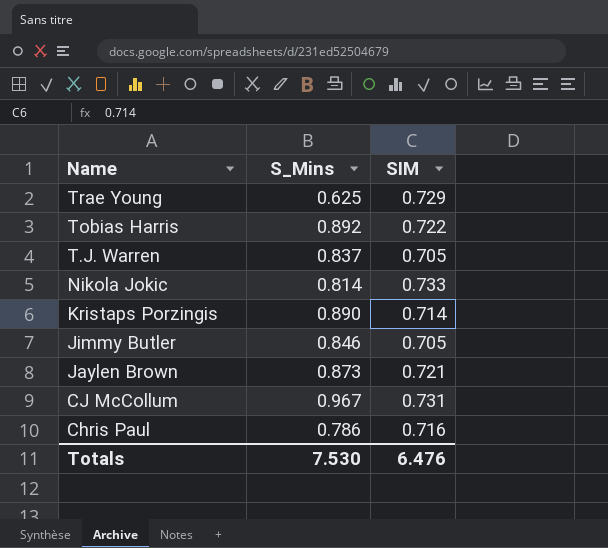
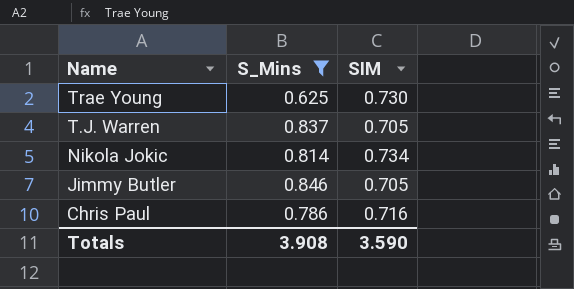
filter: none -> S_Mins <= 0.846
Trae Young | SIM: 0.729 -> 0.730
Nikola Jokic | SIM: 0.733 -> 0.734
Totals | S_Mins: 7.530 -> 3.908
Totals | SIM: 6.476 -> 3.590

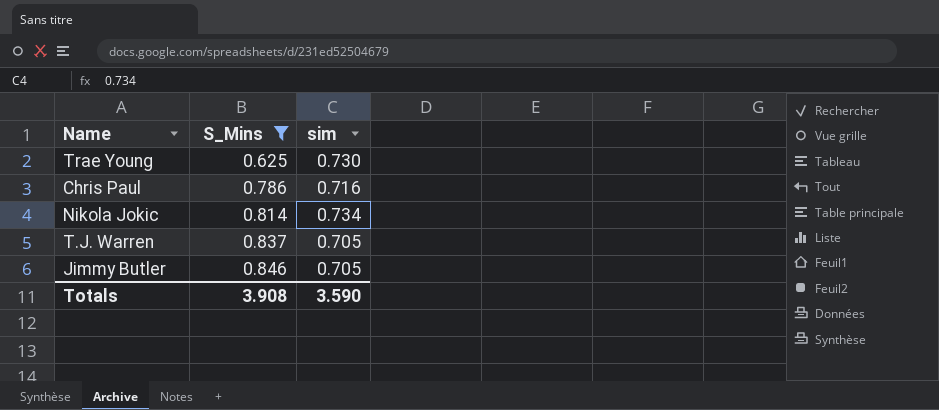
row order: Name descending -> S_Mins ascending
column name: SIM -> sim

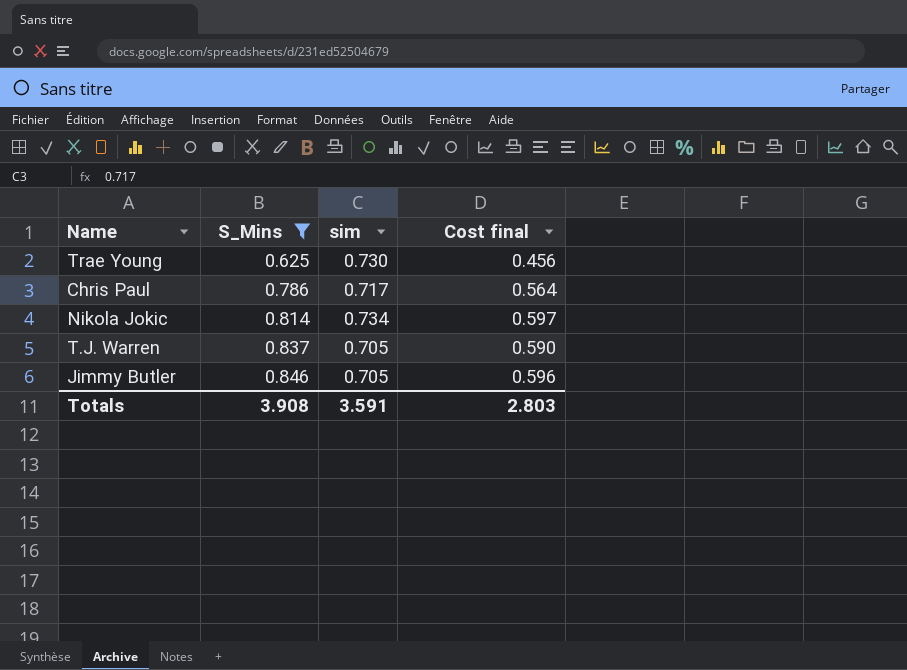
column Cost final | formula: none -> [S_Mins] * [sim]
Chris Paul | sim: 0.716 -> 0.717
Totals | sim: 3.590 -> 3.591

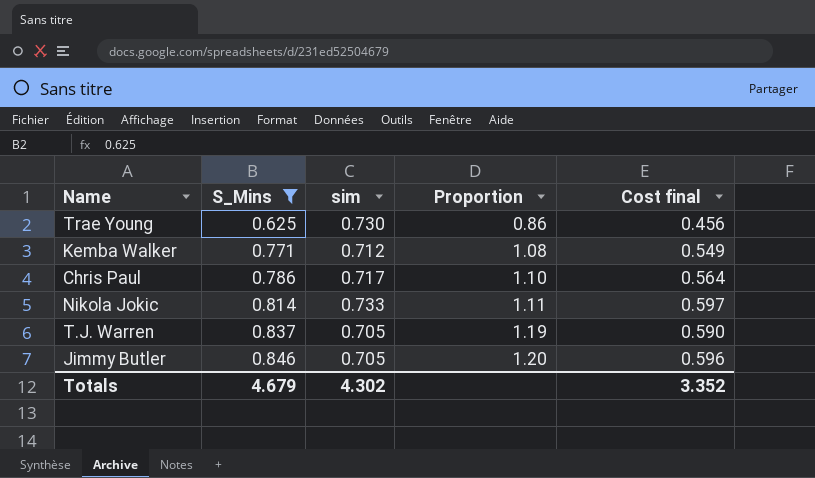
column Proportion | formula: none -> [S_Mins] / [sim]
row Kemba Walker: none -> 0.771 | 0.712 | 1.08 | 0.549
Nikola Jokic | sim: 0.734 -> 0.733
Totals | S_Mins: 3.908 -> 4.679
Totals | sim: 3.591 -> 4.302
Totals | Cost final: 2.803 -> 3.352

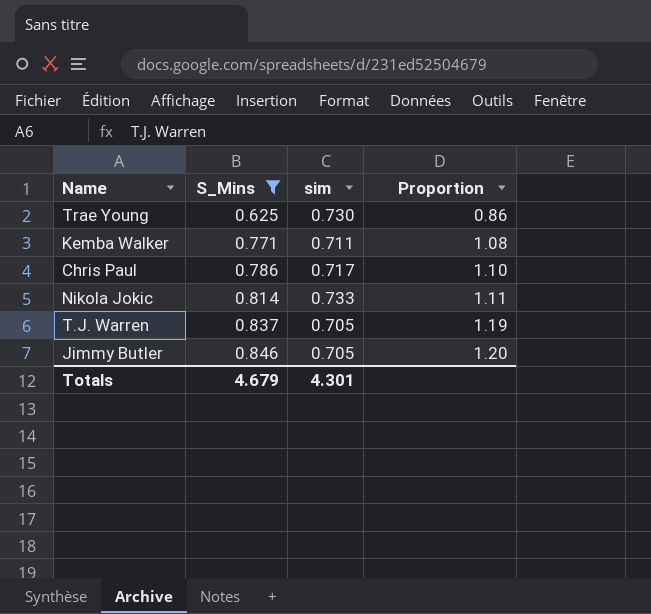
column Cost final | formula: [S_Mins] * [sim] -> none
Kemba Walker | sim: 0.712 -> 0.711
Totals | sim: 4.302 -> 4.301

